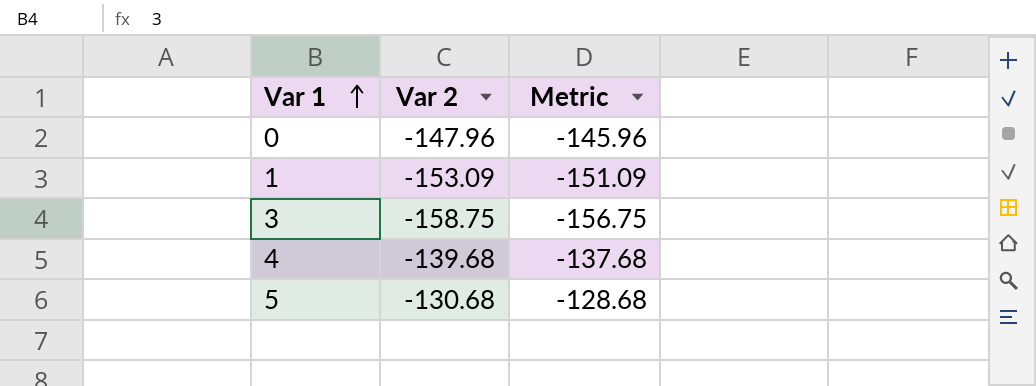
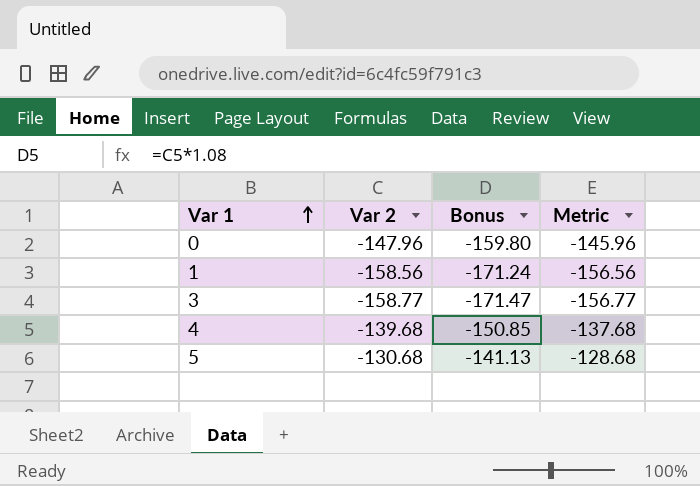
column Bonus | formula: none -> [Var 2] * 1.08
1 | Var 2: -153.09 -> -158.56
1 | Metric: -151.09 -> -156.56
3 | Var 2: -158.75 -> -158.77
3 | Metric: -156.75 -> -156.77

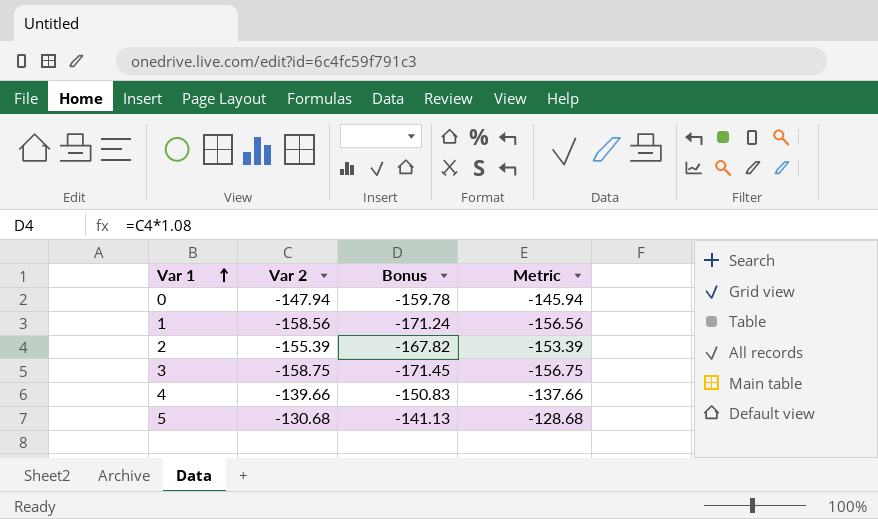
0 | Var 2: -147.96 -> -147.94
0 | Bonus: -159.80 -> -159.78
0 | Metric: -145.96 -> -145.94
row 2: none -> -155.39 | -167.82 | -153.39
3 | Var 2: -158.77 -> -158.75
3 | Bonus: -171.47 -> -171.45
3 | Metric: -156.77 -> -156.75
4 | Var 2: -139.68 -> -139.66
4 | Bonus: -150.85 -> -150.83
4 | Metric: -137.68 -> -137.66

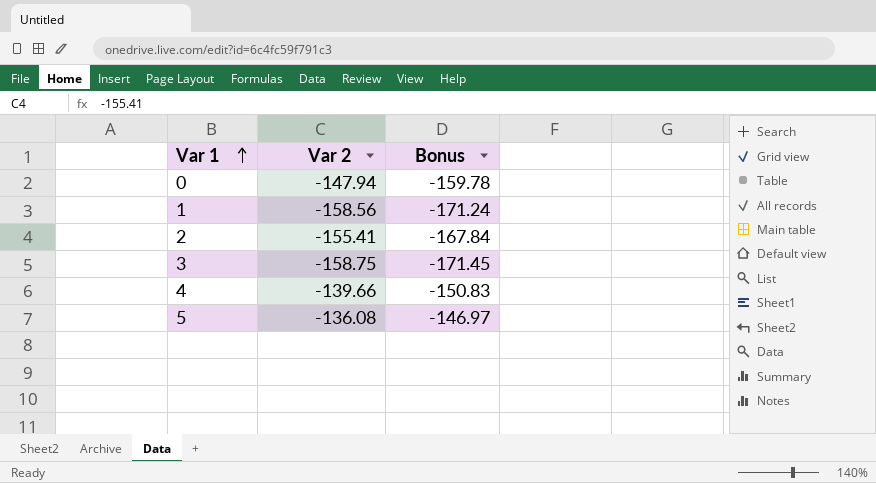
column Metric | formula: [Var 2] + 2 -> none
2 | Var 2: -155.39 -> -155.41
2 | Bonus: -167.82 -> -167.84
5 | Var 2: -130.68 -> -136.08
5 | Bonus: -141.13 -> -146.97

